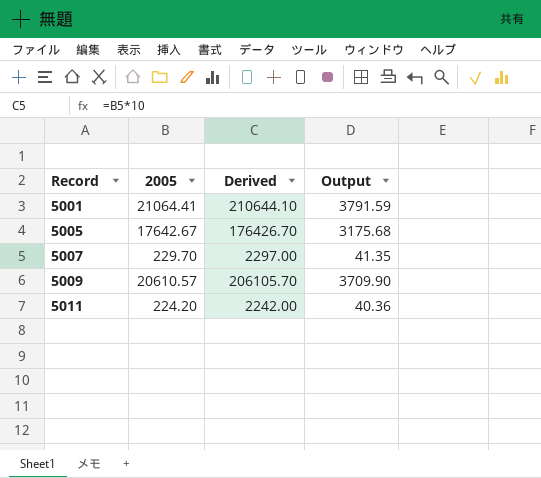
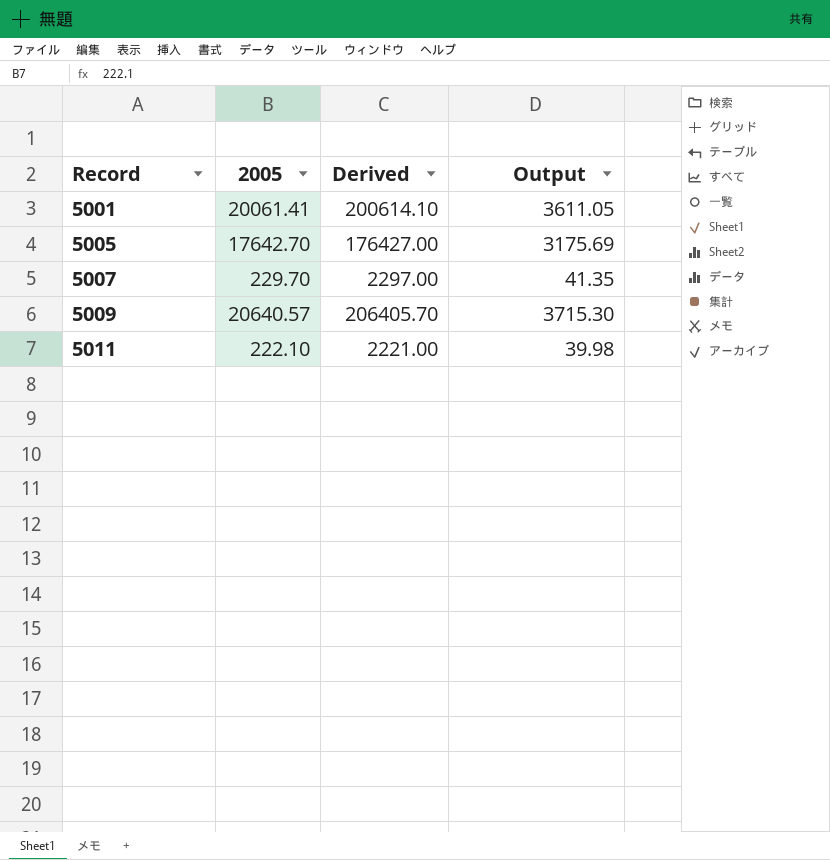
5001 | 2005: 21064.41 -> 20061.41
5001 | Derived: 210644.10 -> 200614.10
5001 | Output: 3791.59 -> 3611.05
5005 | 2005: 17642.67 -> 17642.70
5005 | Derived: 176426.70 -> 176427.00
5005 | Output: 3175.68 -> 3175.69
5009 | 2005: 20610.57 -> 20640.57
5009 | Derived: 206105.70 -> 206405.70
5009 | Output: 3709.90 -> 3715.30
5011 | 2005: 224.20 -> 222.10
5011 | Derived: 2242.00 -> 2221.00
5011 | Output: 40.36 -> 39.98

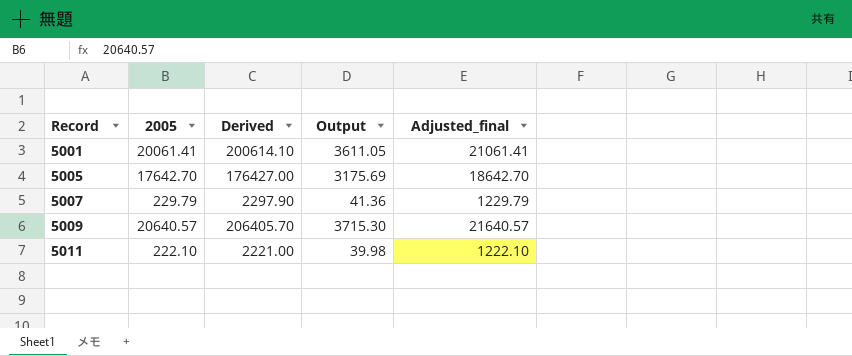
column Adjusted_final | formula: none -> [2005] + 1000
5007 | 2005: 229.70 -> 229.79
5007 | Derived: 2297.00 -> 2297.90
5007 | Output: 41.35 -> 41.36

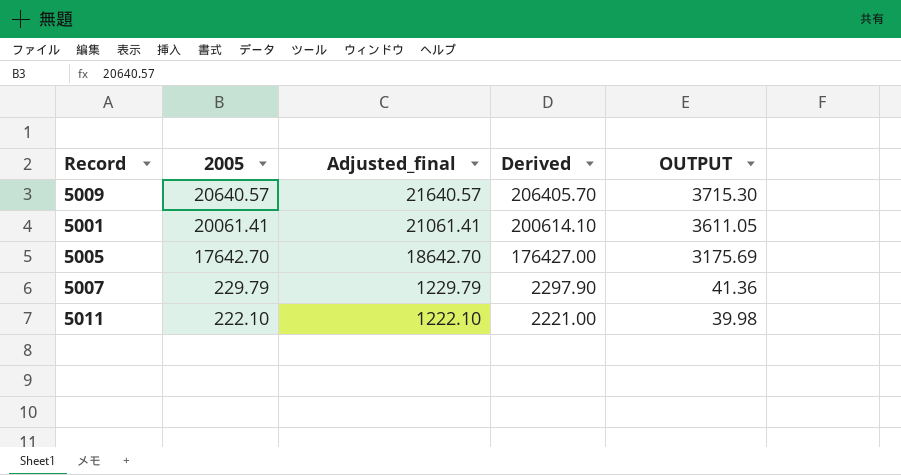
row order: Record ascending -> 2005 descending
column Adjusted_final | position: 5 -> 3
column name: Output -> OUTPUT

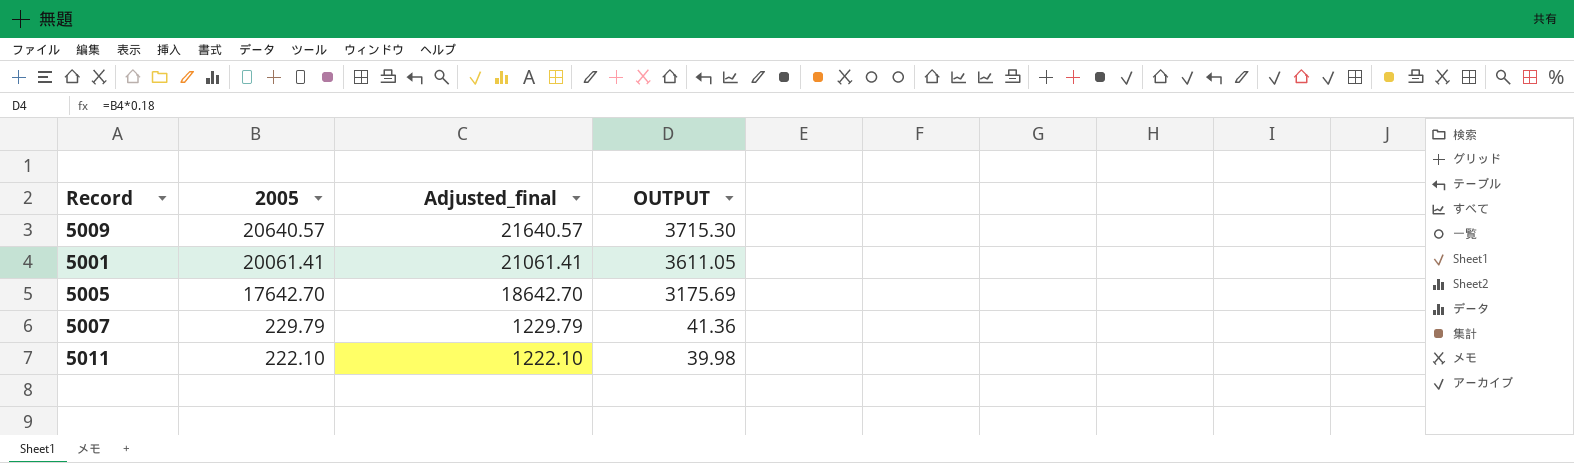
column Derived | formula: [2005] * 10 -> none

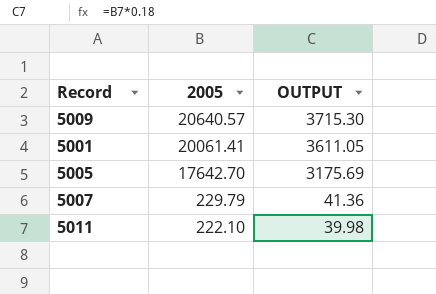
column Adjusted_final | formula: [2005] + 1000 -> none

